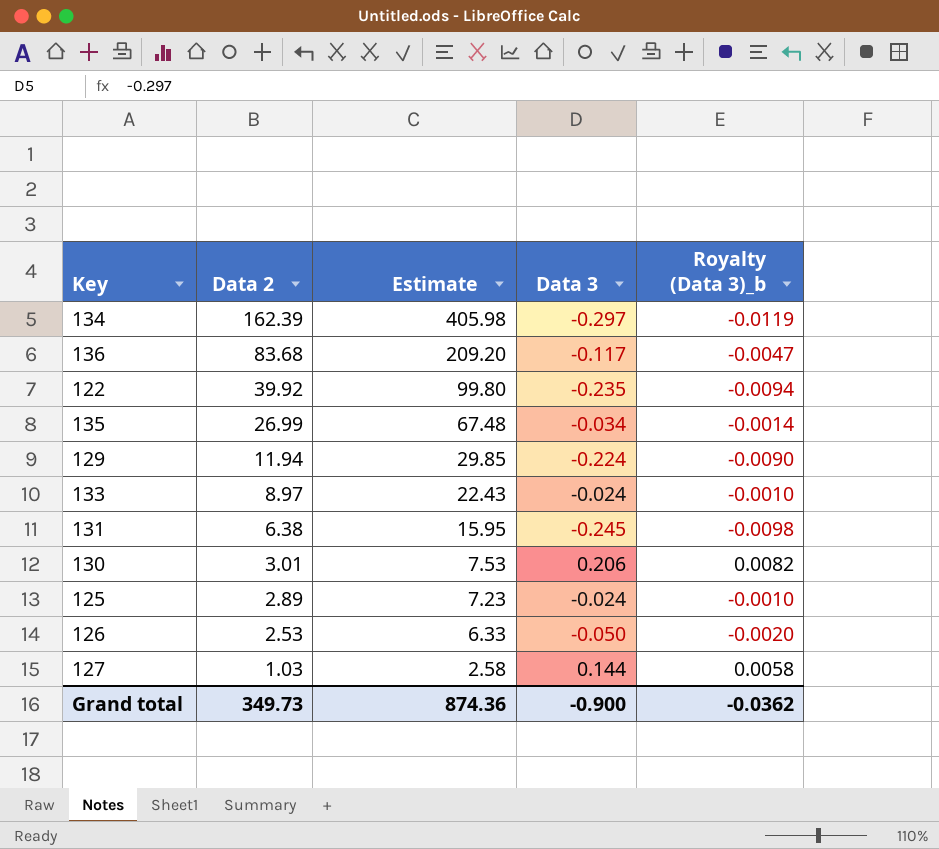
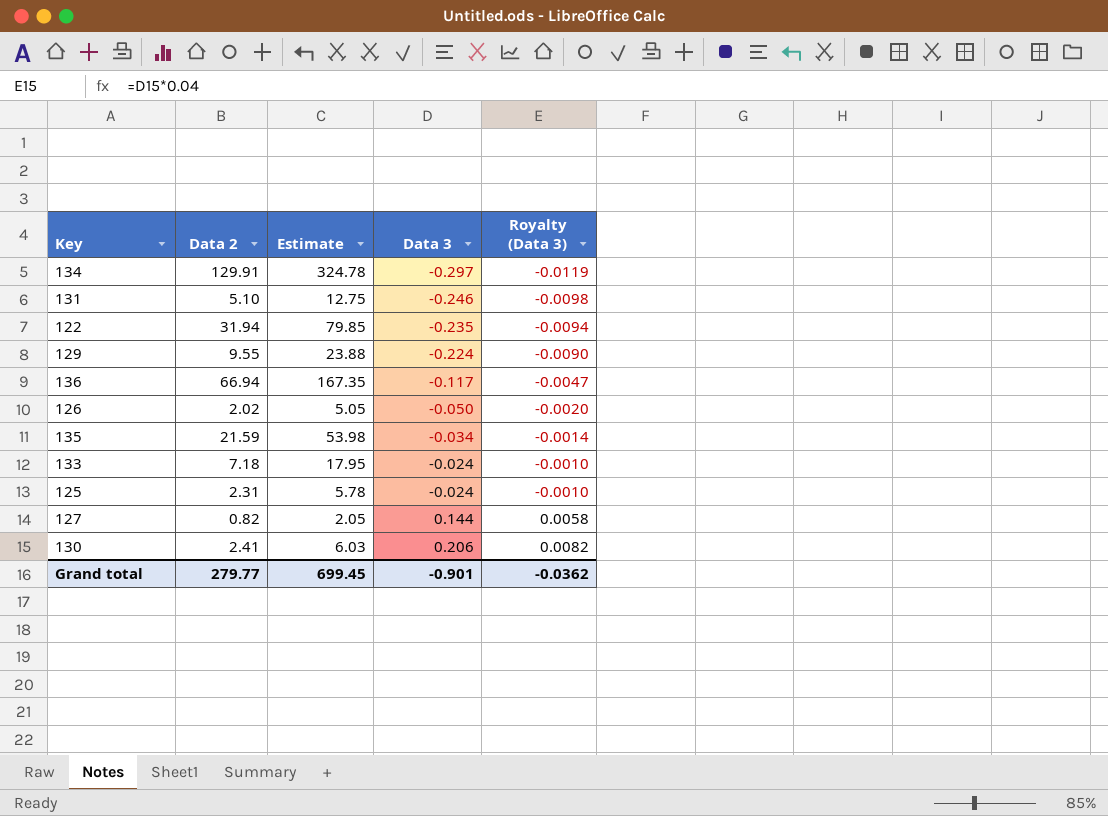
row order: Data 2 descending -> Data 3 ascending
column name: Royalty (Data 3)_b -> Royalty (Data 3)
134 | Data 2: 162.39 -> 129.91
134 | Estimate: 405.98 -> 324.78
131 | Data 2: 6.38 -> 5.10
131 | Estimate: 15.95 -> 12.75
131 | Data 3: -0.245 -> -0.246
122 | Data 2: 39.92 -> 31.94
122 | Estimate: 99.80 -> 79.85
129 | Data 2: 11.94 -> 9.55
129 | Estimate: 29.85 -> 23.88
136 | Data 2: 83.68 -> 66.94
136 | Estimate: 209.20 -> 167.35
126 | Data 2: 2.53 -> 2.02
126 | Estimate: 6.33 -> 5.05
135 | Data 2: 26.99 -> 21.59
135 | Estimate: 67.48 -> 53.98
133 | Data 2: 8.97 -> 7.18
133 | Estimate: 22.43 -> 17.95
125 | Data 2: 2.89 -> 2.31
125 | Estimate: 7.23 -> 5.78
127 | Data 2: 1.03 -> 0.82
127 | Estimate: 2.58 -> 2.05
130 | Data 2: 3.01 -> 2.41
130 | Estimate: 7.53 -> 6.03
Grand total | Data 2: 349.73 -> 279.77
Grand total | Estimate: 874.36 -> 699.45
Grand total | Data 3: -0.900 -> -0.901

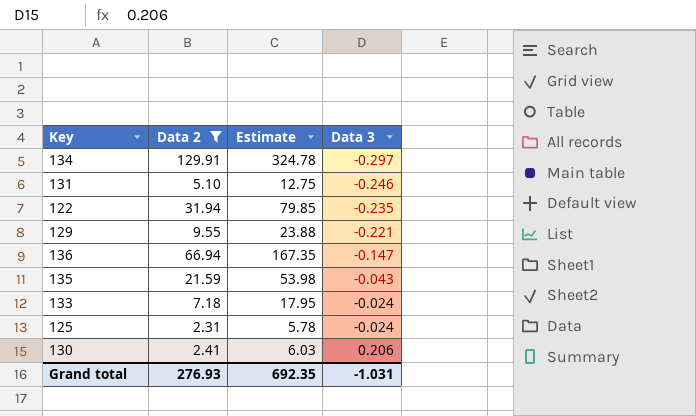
filter: none -> Data 2 >= 2.31
column Royalty (Data 3) | formula: [Data 3] * 0.04 -> none
129 | Data 3: -0.224 -> -0.221
136 | Data 3: -0.117 -> -0.147
135 | Data 3: -0.034 -> -0.043
Grand total | Data 2: 279.77 -> 276.93
Grand total | Estimate: 699.45 -> 692.35
Grand total | Data 3: -0.901 -> -1.031

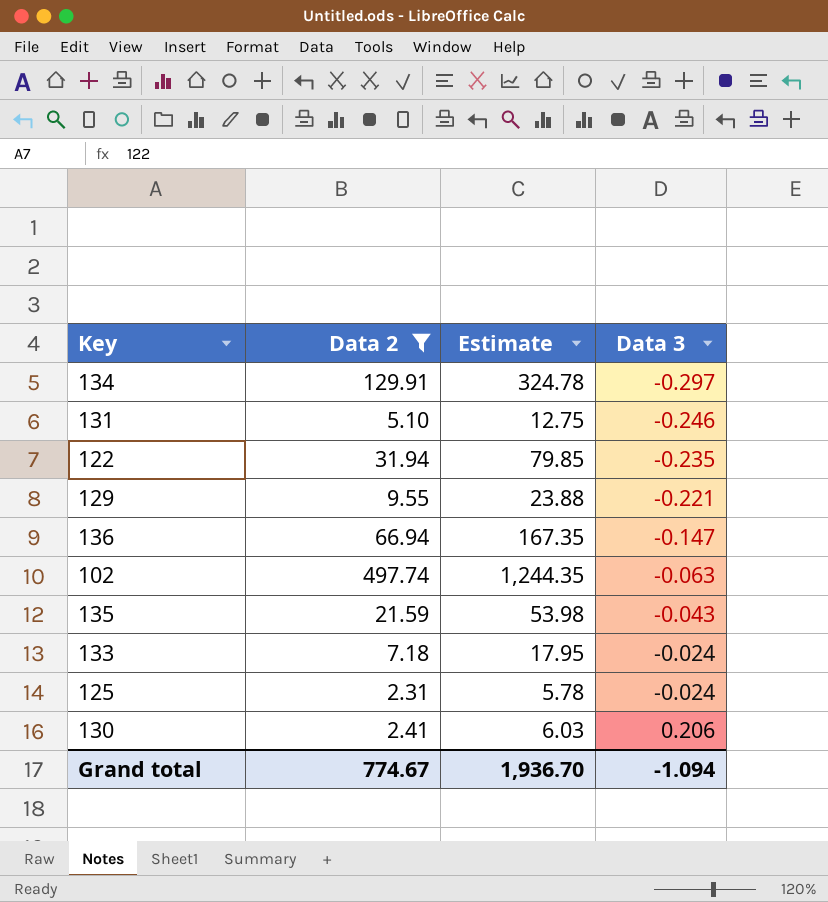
row 102: none -> 497.74 | 1,244.35 | -0.063
Grand total | Data 2: 276.93 -> 774.67
Grand total | Estimate: 692.35 -> 1,936.70
Grand total | Data 3: -1.031 -> -1.094

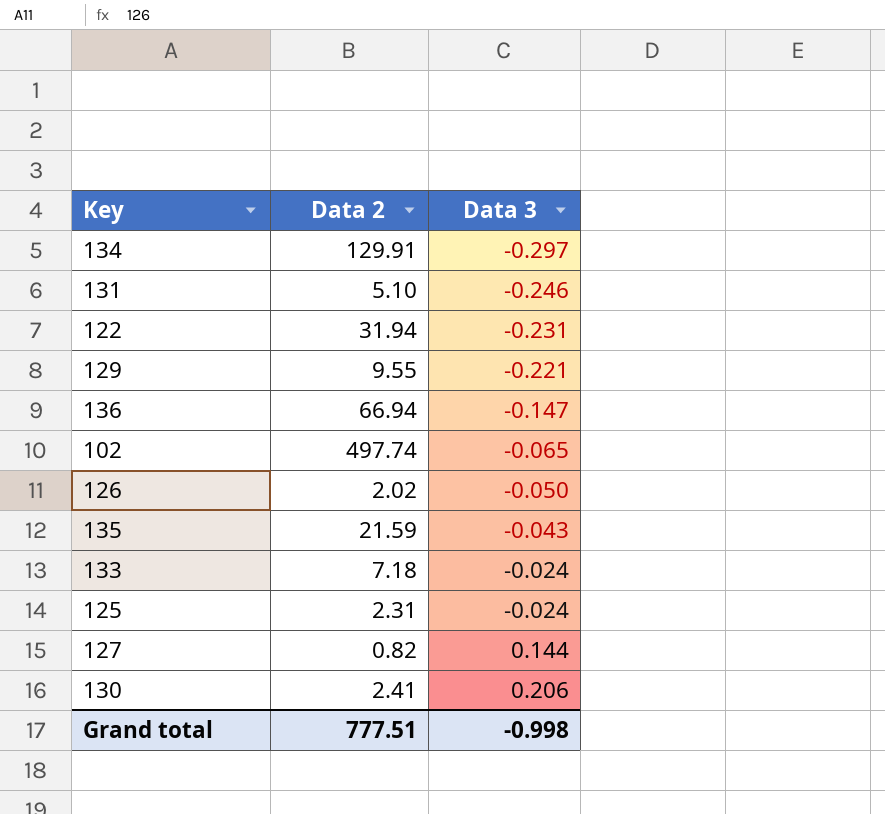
filter: Data 2 >= 2.31 -> none
column Estimate | formula: [Data 2] * 2.5 -> none
122 | Data 3: -0.235 -> -0.231
102 | Data 3: -0.063 -> -0.065
Grand total | Data 2: 774.67 -> 777.51
Grand total | Data 3: -1.094 -> -0.998

